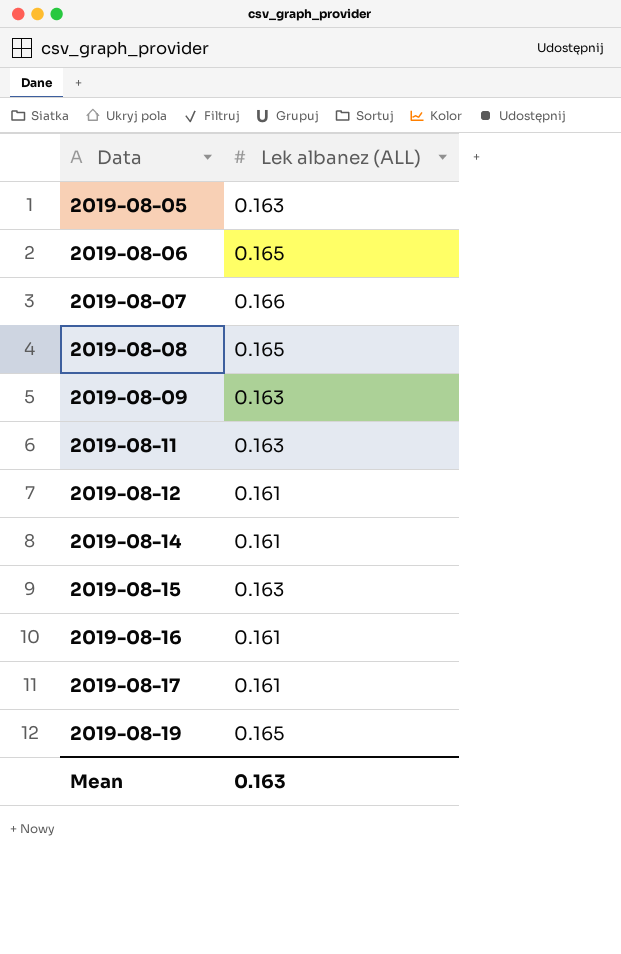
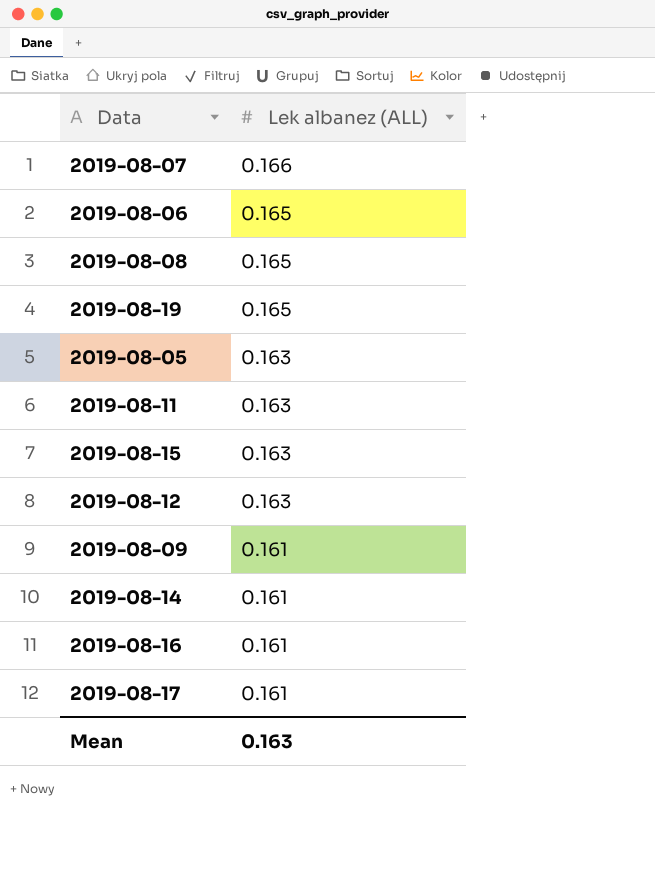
row order: Data ascending -> Lek albanez (ALL) descending
2019-08-12 | Lek albanez (ALL): 0.161 -> 0.163
2019-08-09 | Lek albanez (ALL): 0.163 -> 0.161

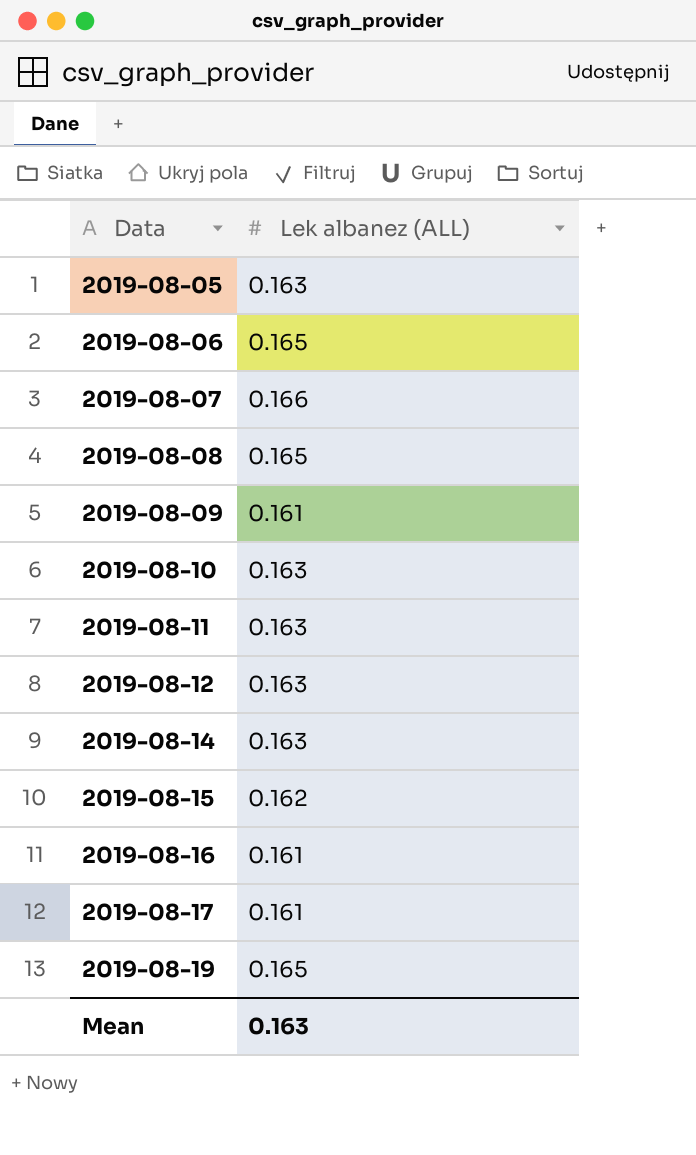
row order: Lek albanez (ALL) descending -> Data ascending
row 2019-08-10: none -> 0.163
2019-08-14 | Lek albanez (ALL): 0.161 -> 0.163
2019-08-15 | Lek albanez (ALL): 0.163 -> 0.162

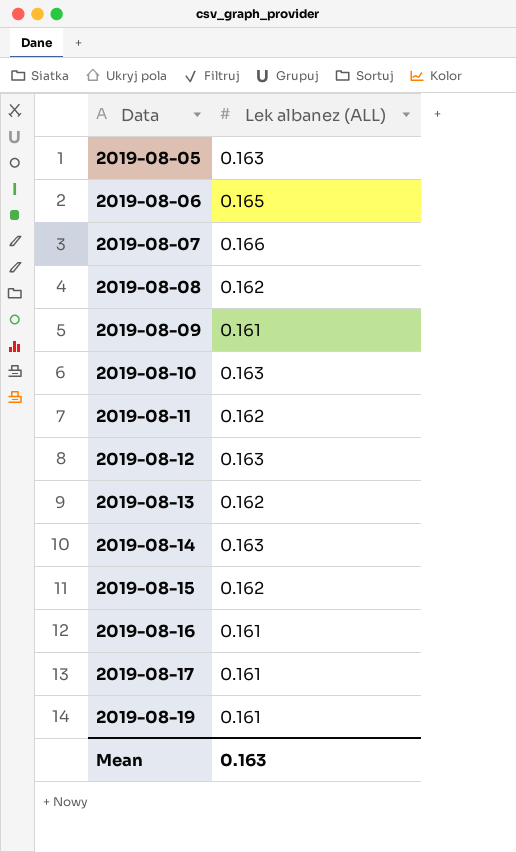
2019-08-08 | Lek albanez (ALL): 0.165 -> 0.162
2019-08-11 | Lek albanez (ALL): 0.163 -> 0.162
row 2019-08-13: none -> 0.162
2019-08-19 | Lek albanez (ALL): 0.165 -> 0.161

